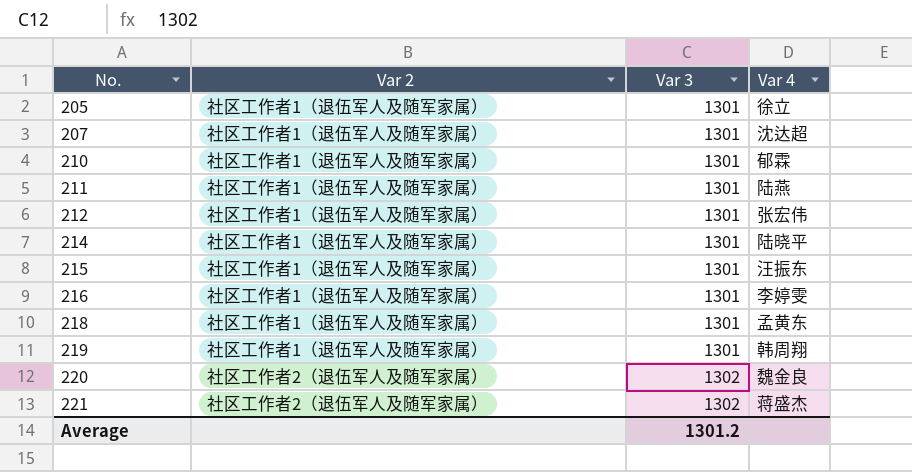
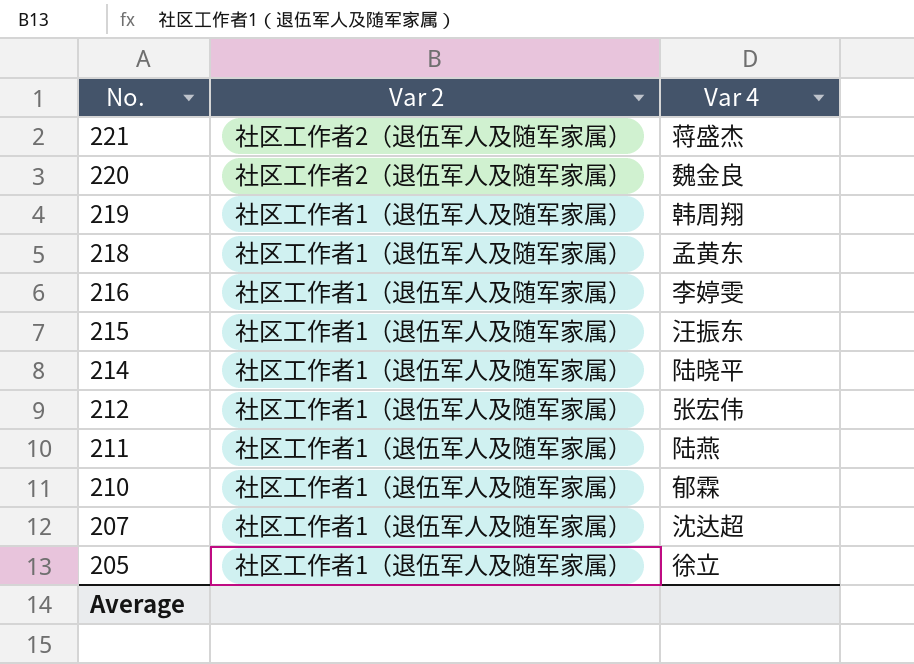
row order: No. ascending -> No. descending
column Var 3 | position: 3 -> none

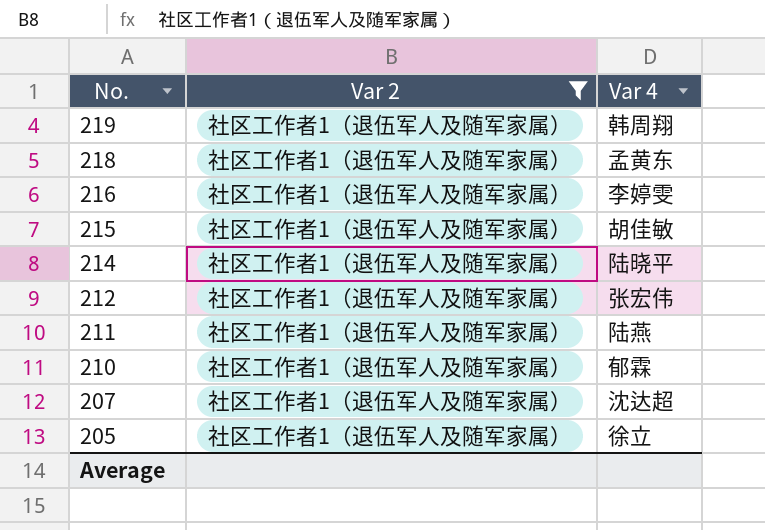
filter: none -> Var 2 = 社区工作者1（退伍军人及随军家属）
215 | Var 4: 汪振东 -> 胡佳敏

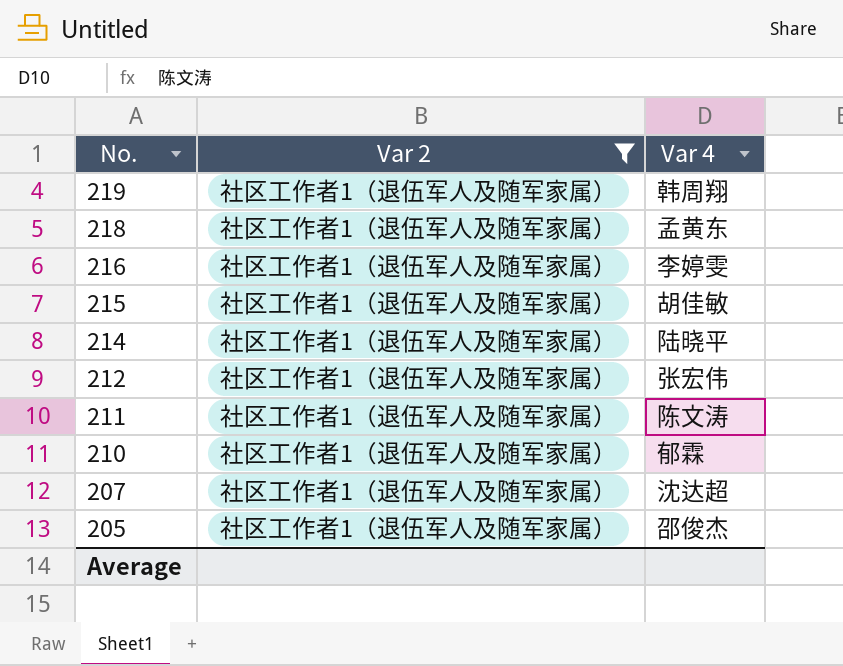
211 | Var 4: 陆燕 -> 陈文涛
205 | Var 4: 徐立 -> 邵俊杰

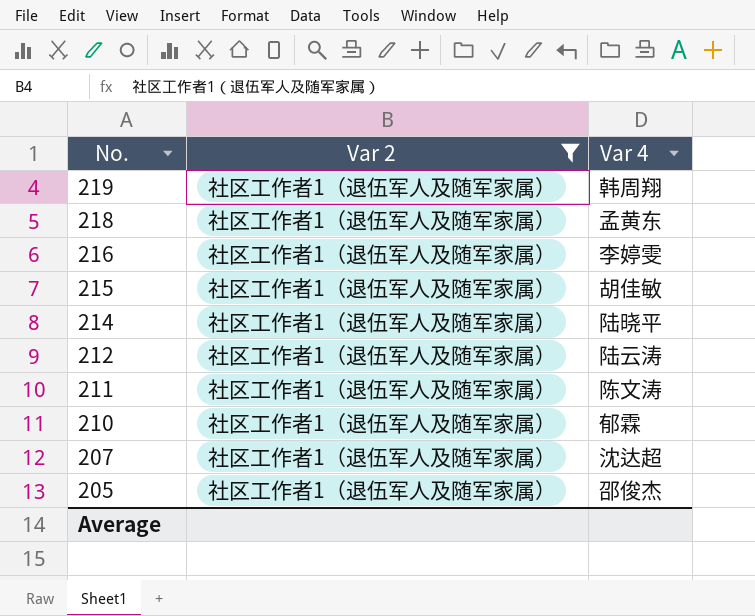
212 | Var 4: 张宏伟 -> 陆云涛

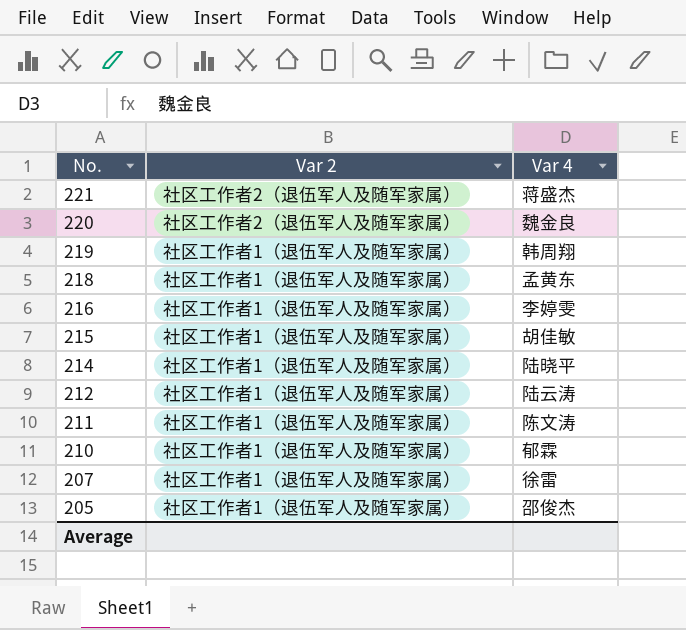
filter: Var 2 = 社区工作者1（退伍军人及随军家属） -> none
207 | Var 4: 沈达超 -> 徐雷

